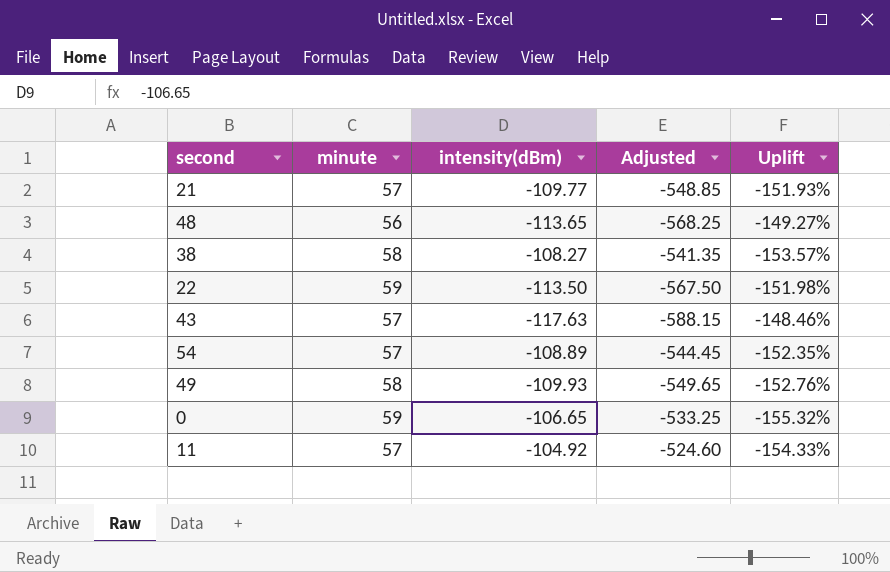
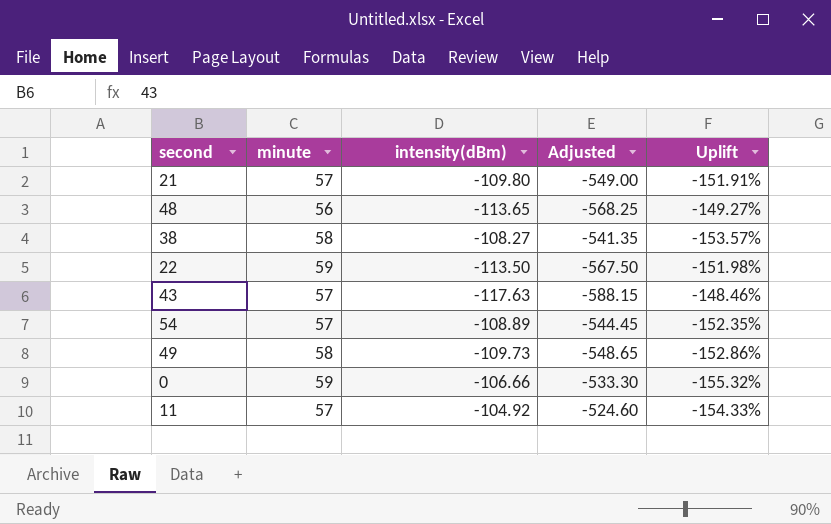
21 | intensity(dBm): -109.77 -> -109.80
21 | Adjusted: -548.85 -> -549.00
21 | Uplift: -151.93% -> -151.91%
49 | intensity(dBm): -109.93 -> -109.73
49 | Adjusted: -549.65 -> -548.65
49 | Uplift: -152.76% -> -152.86%
0 | intensity(dBm): -106.65 -> -106.66
0 | Adjusted: -533.25 -> -533.30

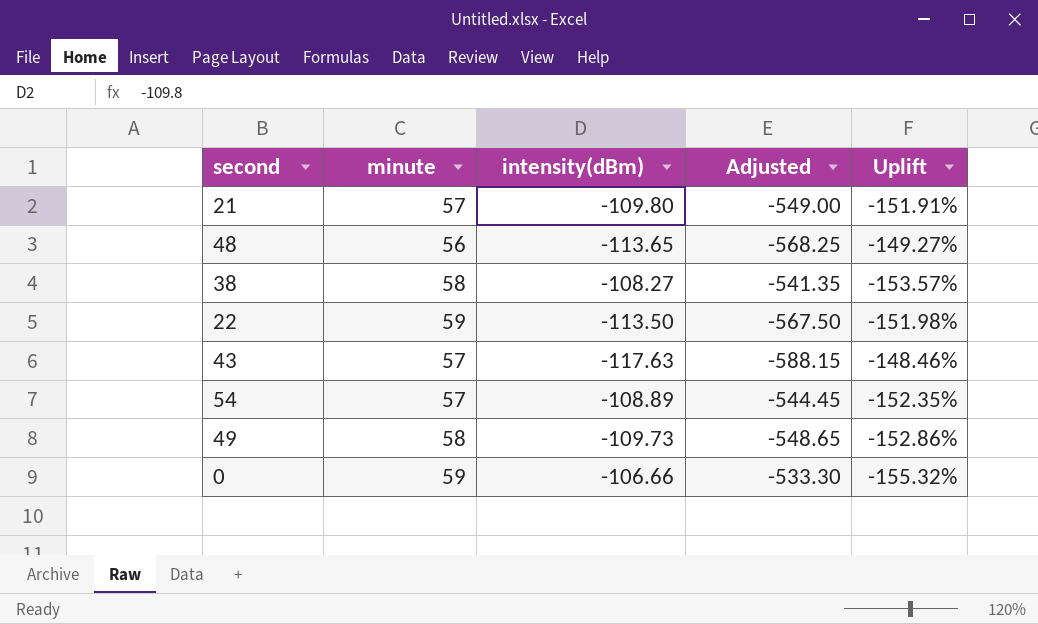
row 11: 57 | -104.92 | -524.60 | -154.33% -> none

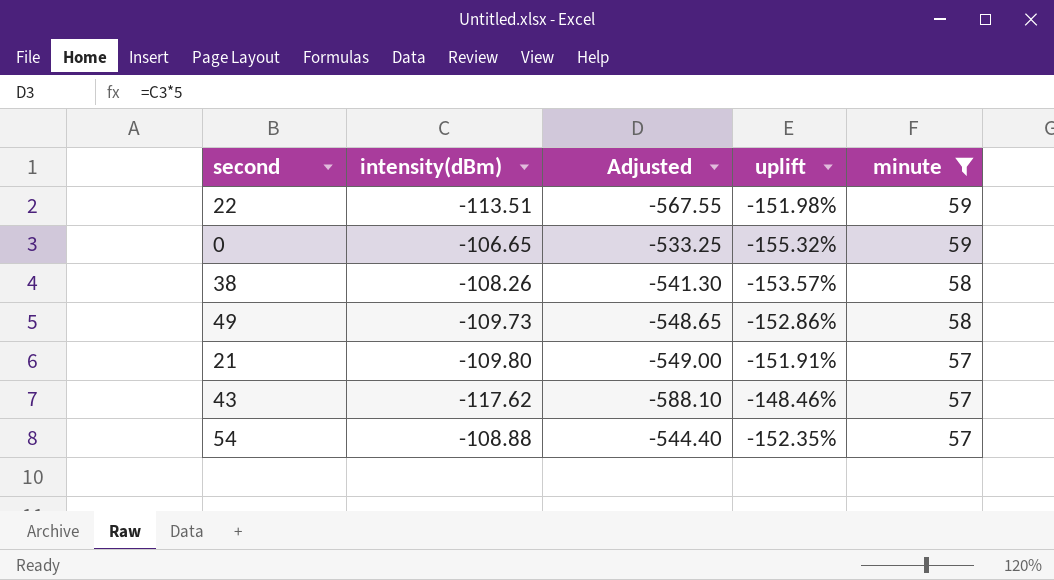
filter: none -> minute != 56
row order: none -> minute descending
column name: Uplift -> uplift
column minute | position: 2 -> 5
22 | intensity(dBm): -113.50 -> -113.51
22 | Adjusted: -567.50 -> -567.55
0 | intensity(dBm): -106.66 -> -106.65
0 | Adjusted: -533.30 -> -533.25
38 | intensity(dBm): -108.27 -> -108.26
38 | Adjusted: -541.35 -> -541.30
43 | intensity(dBm): -117.63 -> -117.62
43 | Adjusted: -588.15 -> -588.10
54 | intensity(dBm): -108.89 -> -108.88
54 | Adjusted: -544.45 -> -544.40

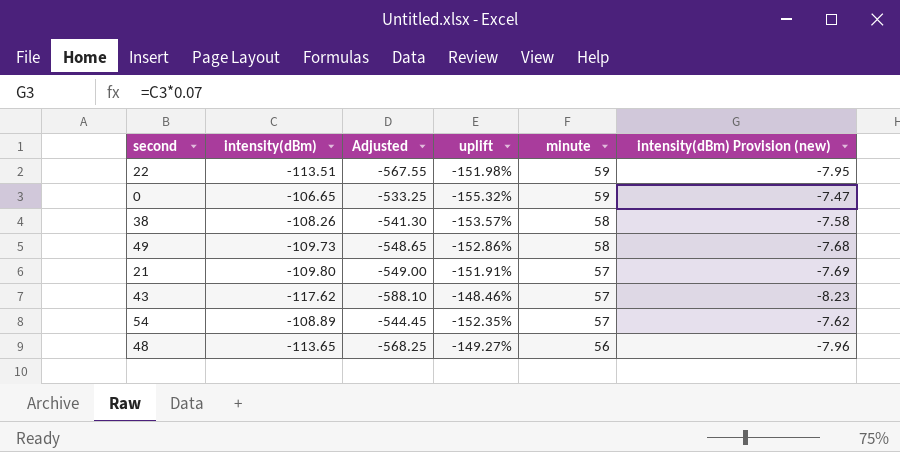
filter: minute != 56 -> none
column intensity(dBm) Provision (new) | formula: none -> [intensity(dBm)] * 0.07
54 | intensity(dBm): -108.88 -> -108.89
54 | Adjusted: -544.40 -> -544.45

